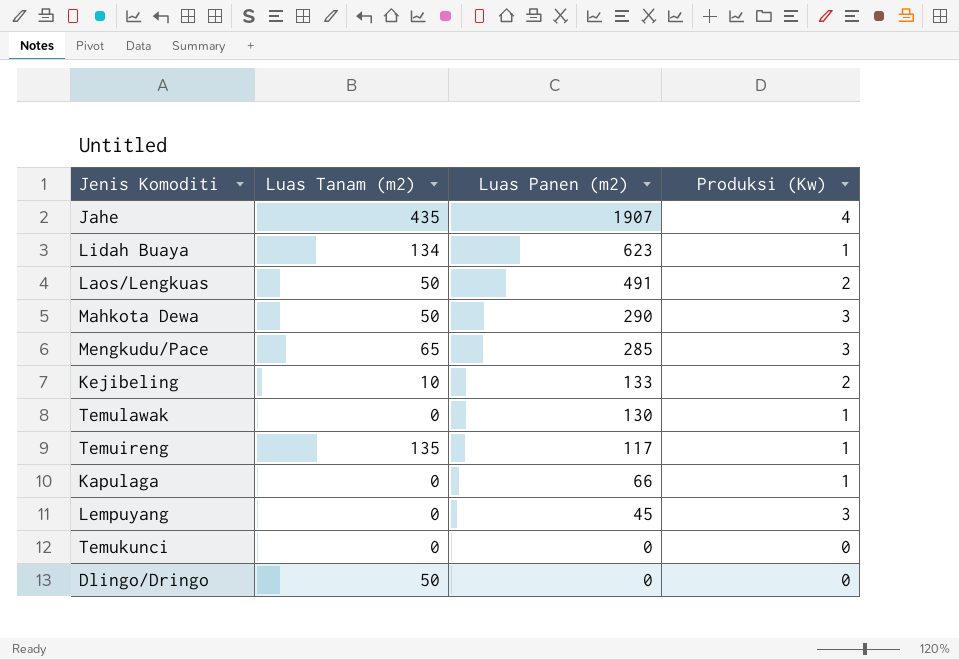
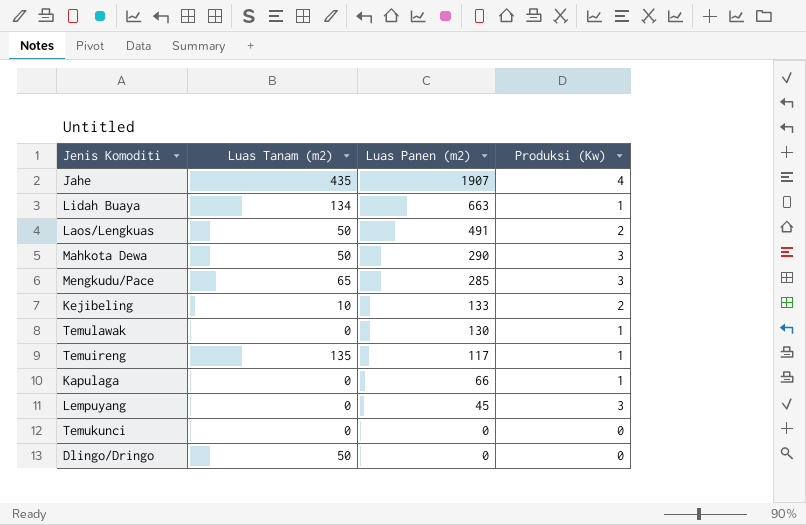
Lidah Buaya | Luas Panen (m2): 623 -> 663

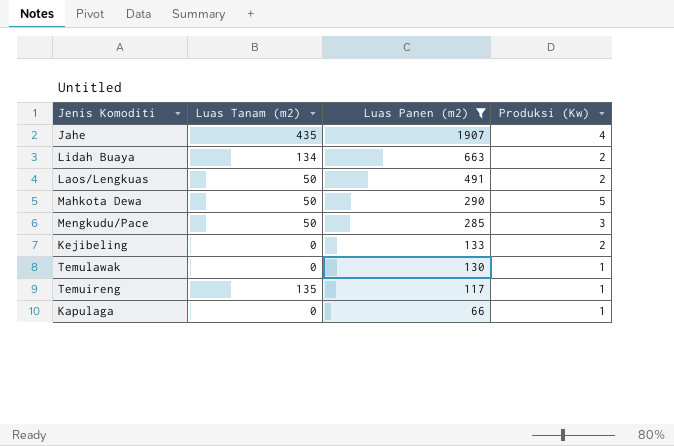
filter: none -> Luas Panen (m2) >= 66
Lidah Buaya | Produksi (Kw): 1 -> 2
Mahkota Dewa | Produksi (Kw): 3 -> 5
Mengkudu/Pace | Luas Tanam (m2): 65 -> 50
Kejibeling | Luas Tanam (m2): 10 -> 0

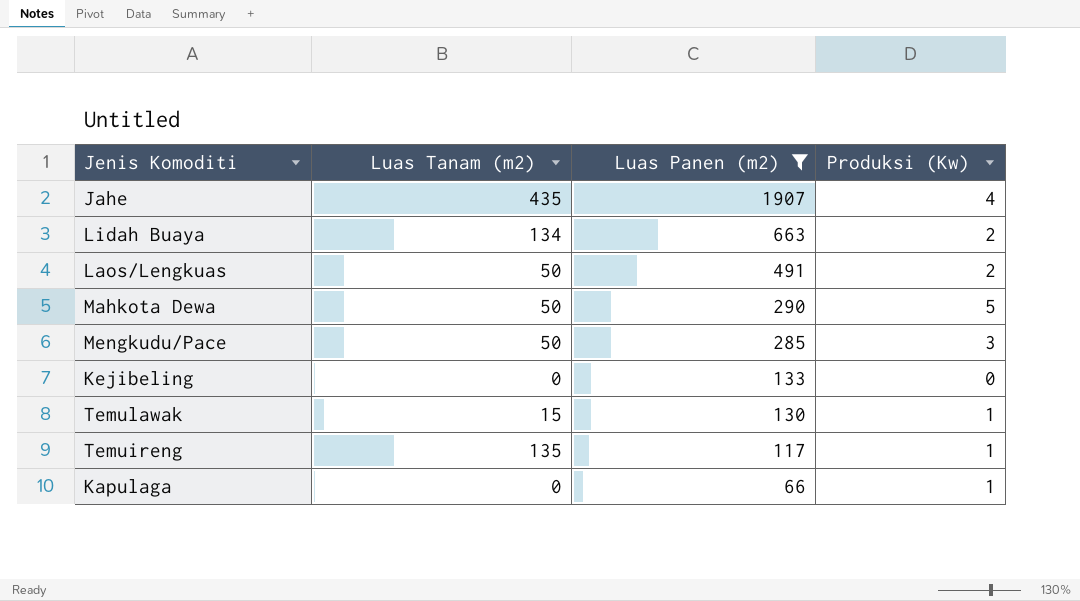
Kejibeling | Produksi (Kw): 2 -> 0
Temulawak | Luas Tanam (m2): 0 -> 15

